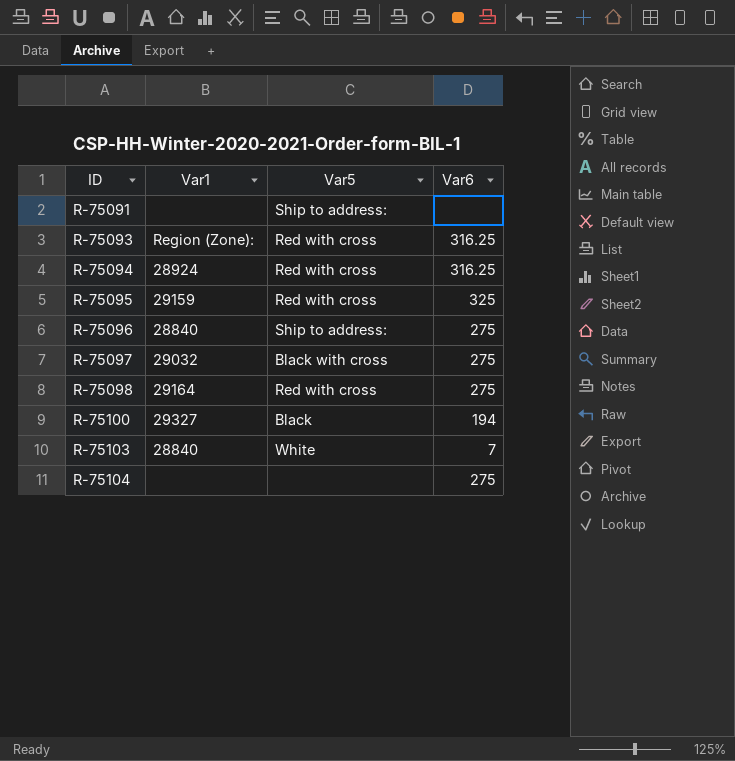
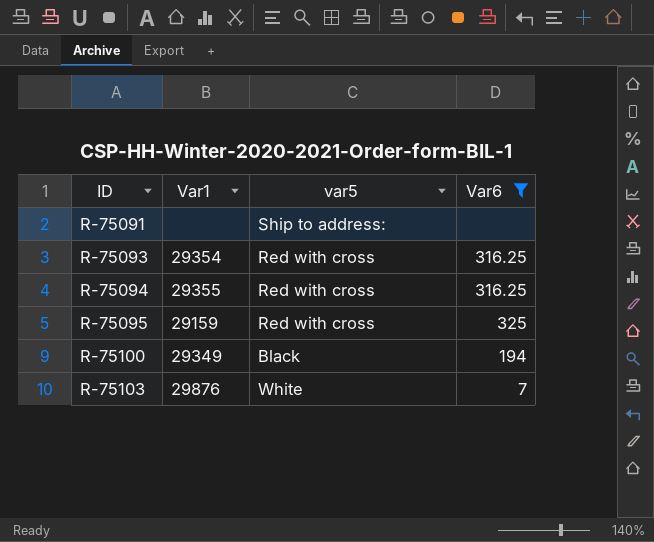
filter: none -> Var6 != 275
column name: Var5 -> var5
R-75093 | Var1: Region (Zone): -> 29354
R-75094 | Var1: 28924 -> 29355
R-75100 | Var1: 29327 -> 29349
R-75103 | Var1: 28840 -> 29876

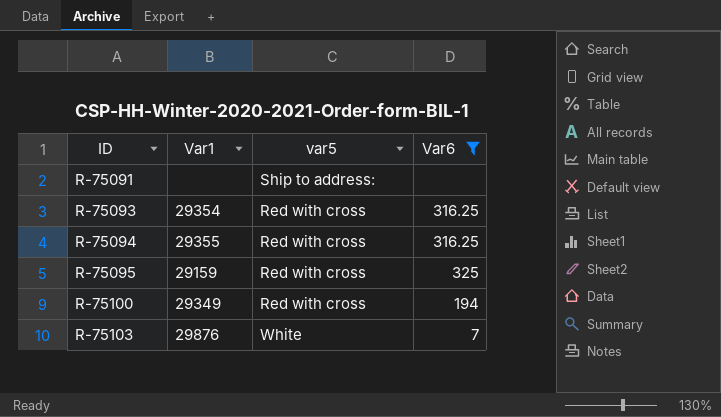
R-75100 | var5: Black -> Red with cross

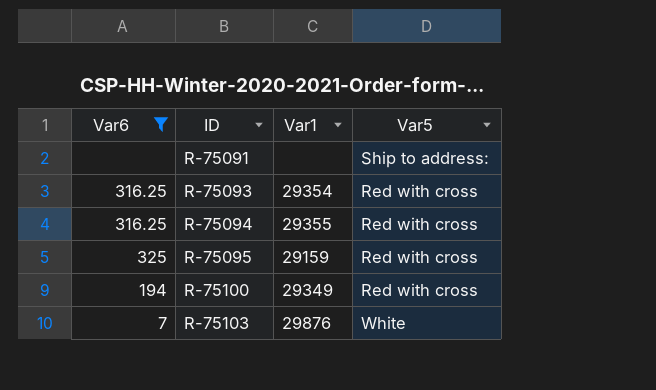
column Var6 | position: 4 -> 1
column name: var5 -> Var5

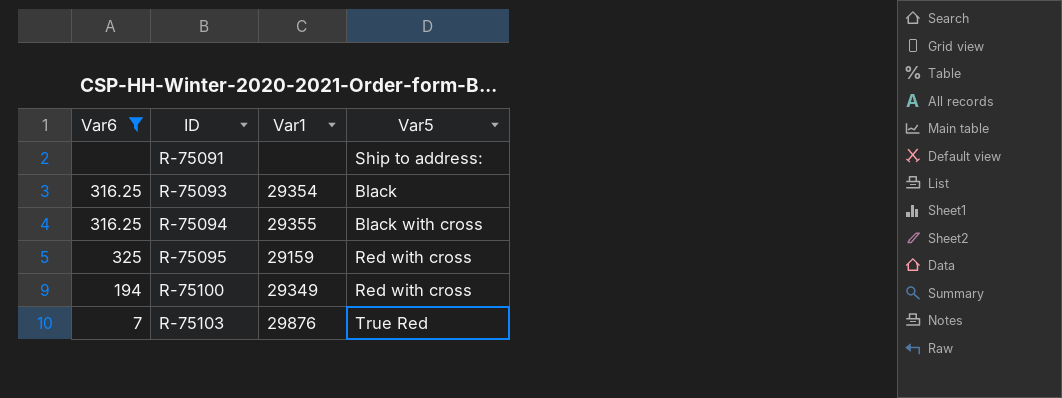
R-75093 | Var5: Red with cross -> Black
R-75094 | Var5: Red with cross -> Black with cross
R-75103 | Var5: White -> True Red

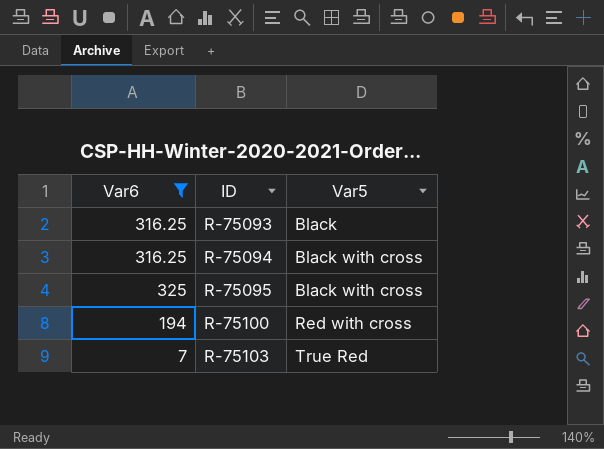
column Var1 | position: 3 -> none
row R-75091: none | none | Ship to address: -> none
R-75095 | Var5: Red with cross -> Black with cross

